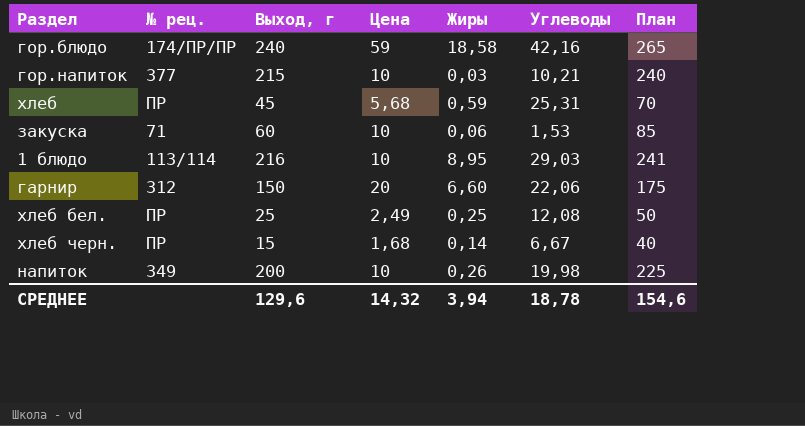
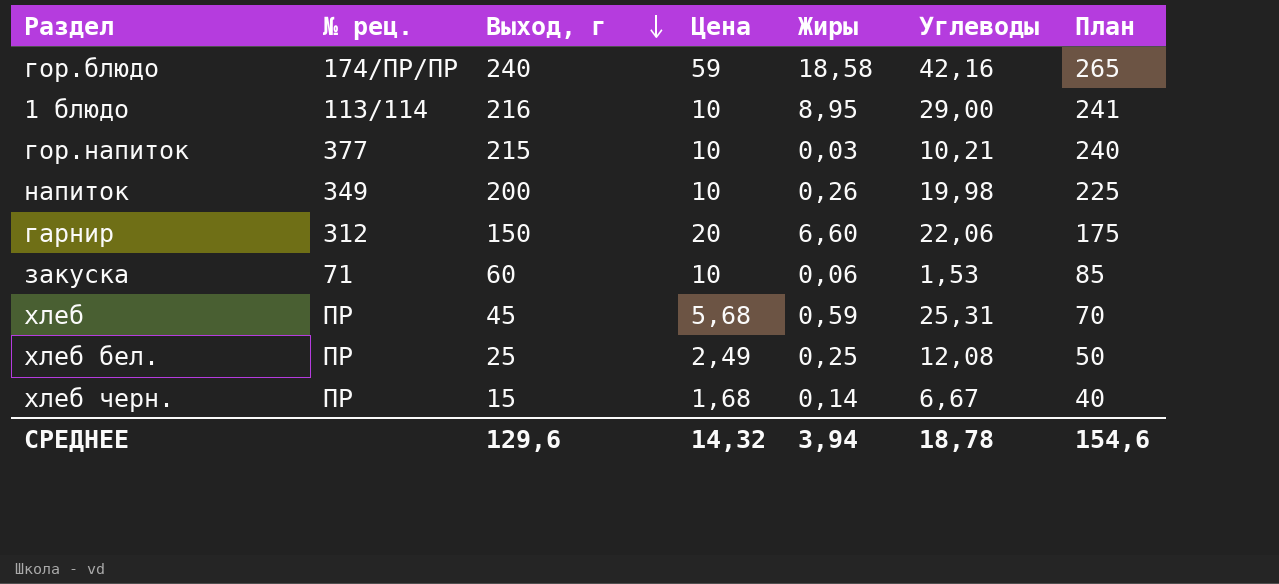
row order: none -> Выход, г descending
1 блюдо | Углеводы: 29,03 -> 29,00

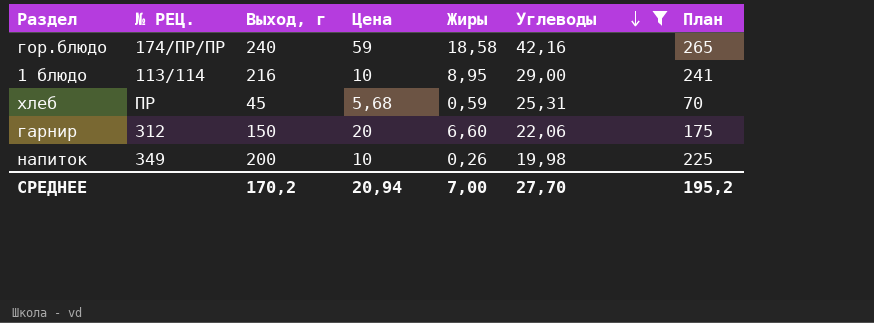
filter: none -> Углеводы >= 19,98
row order: Выход, г descending -> Углеводы descending
column name: № рец. -> № РЕЦ.
СРЕДНЕЕ | Выход, г: 129,6 -> 170,2
СРЕДНЕЕ | Цена: 14,32 -> 20,94
СРЕДНЕЕ | Жиры: 3,94 -> 7,00
СРЕДНЕЕ | Углеводы: 18,78 -> 27,70
СРЕДНЕЕ | План: 154,6 -> 195,2

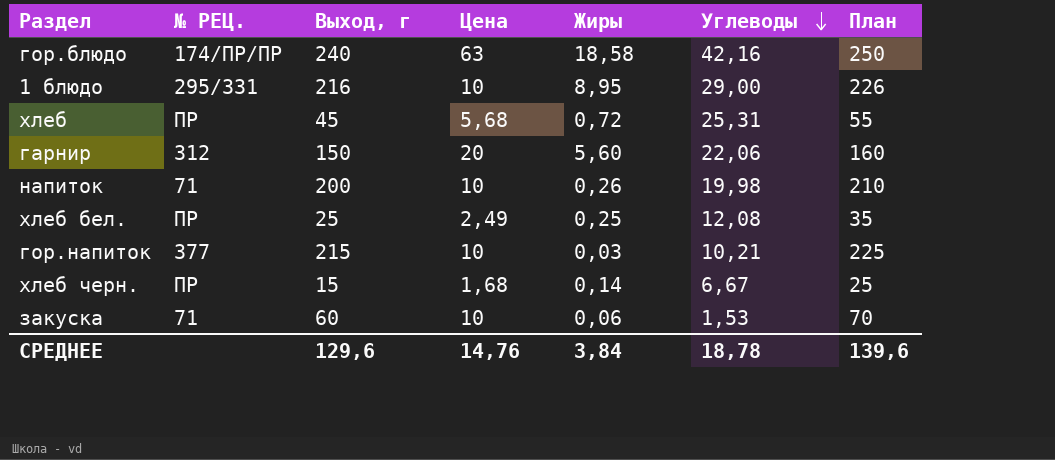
filter: Углеводы >= 19,98 -> none
column План | formula: [Выход, г] + 25 -> [Выход, г] + 10
гор.блюдо | Цена: 59 -> 63
1 блюдо | № РЕЦ.: 113/114 -> 295/331
хлеб | Жиры: 0,59 -> 0,72
гарнир | Жиры: 6,60 -> 5,60
напиток | № РЕЦ.: 349 -> 71
СРЕДНЕЕ | Выход, г: 170,2 -> 129,6
СРЕДНЕЕ | Цена: 20,94 -> 14,76
СРЕДНЕЕ | Жиры: 7,00 -> 3,84
СРЕДНЕЕ | Углеводы: 27,70 -> 18,78
СРЕДНЕЕ | План: 195,2 -> 139,6

